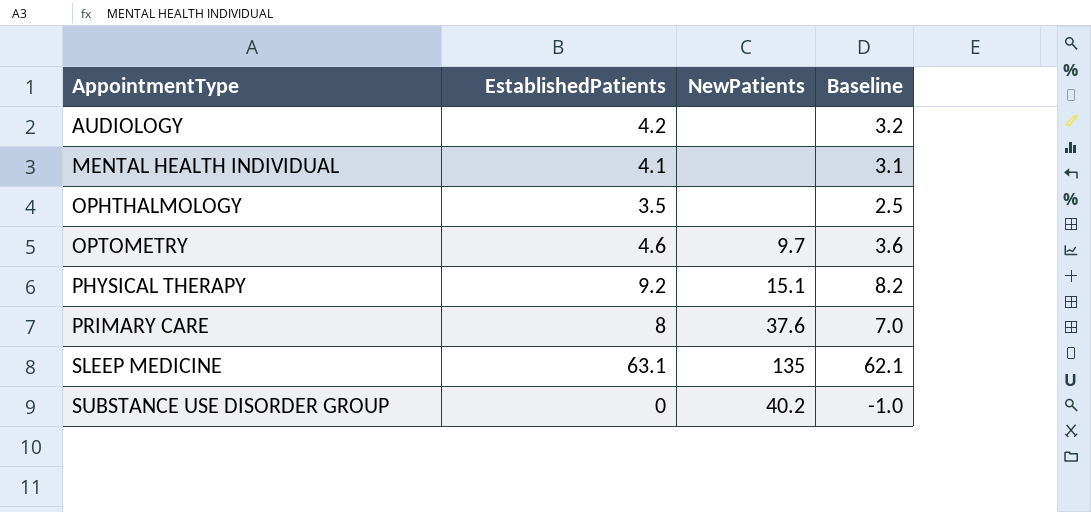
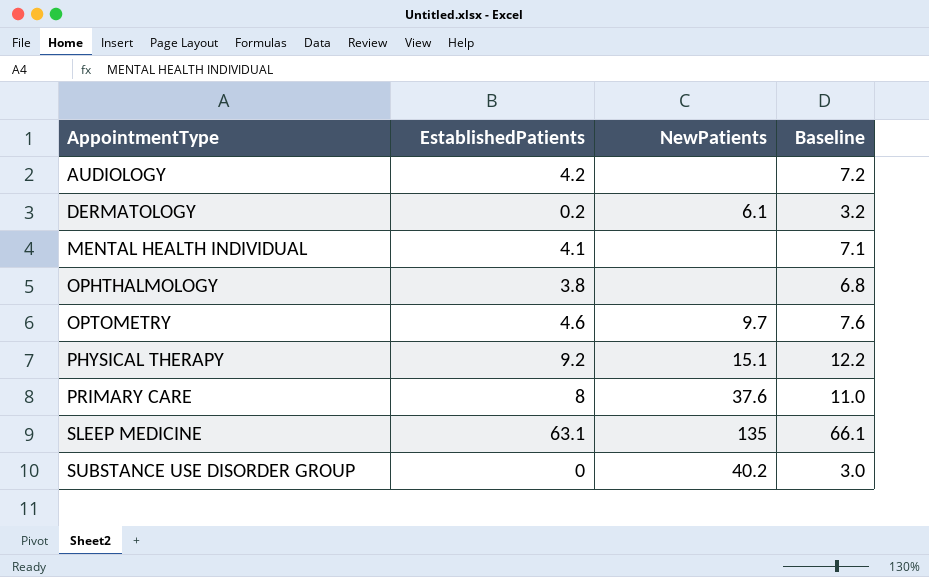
column Baseline | formula: [EstablishedPatients] - 1 -> [EstablishedPatients] + 3
row DERMATOLOGY: none -> 0.2 | 6.1 | 3.2
OPHTHALMOLOGY | EstablishedPatients: 3.5 -> 3.8

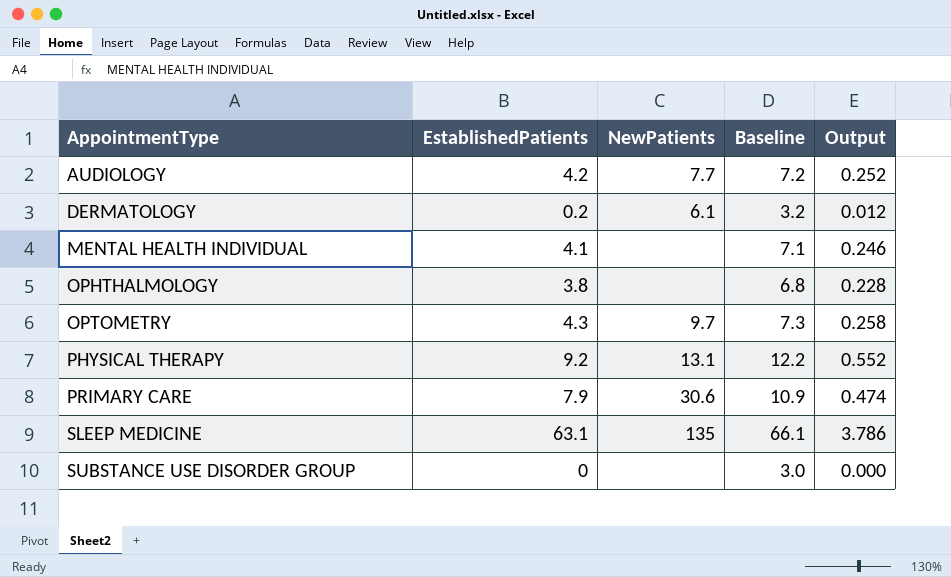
column Output | formula: none -> [EstablishedPatients] * 0.06
AUDIOLOGY | NewPatients: none -> 7.7
OPTOMETRY | EstablishedPatients: 4.6 -> 4.3
OPTOMETRY | Baseline: 7.6 -> 7.3
PHYSICAL THERAPY | NewPatients: 15.1 -> 13.1
PRIMARY CARE | EstablishedPatients: 8 -> 7.9
PRIMARY CARE | NewPatients: 37.6 -> 30.6
PRIMARY CARE | Baseline: 11.0 -> 10.9
SUBSTANCE USE DISORDER GROUP | NewPatients: 40.2 -> none

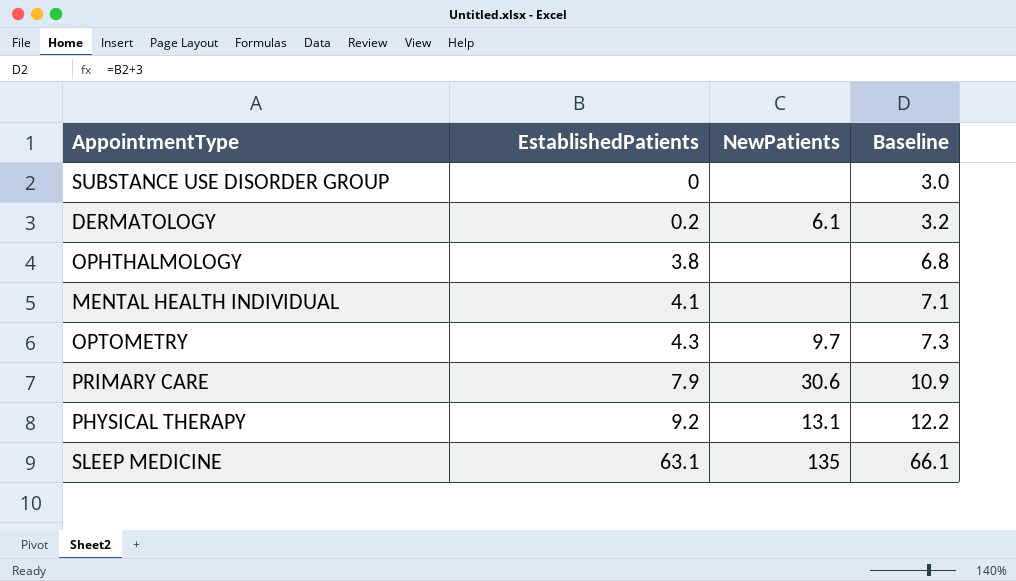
row order: AppointmentType ascending -> EstablishedPatients ascending
column Output | formula: [EstablishedPatients] * 0.06 -> none
row AUDIOLOGY: 4.2 | 7.7 | 7.2 | 0.252 -> none

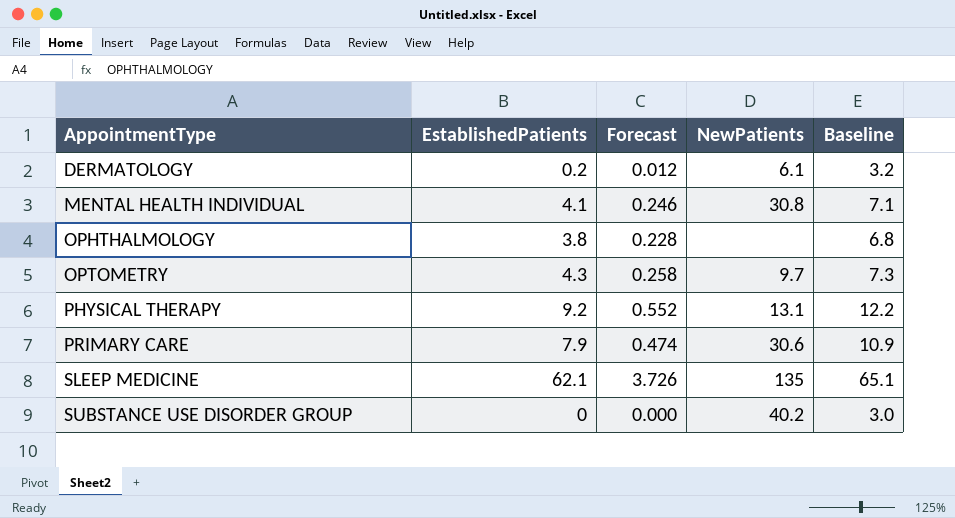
row order: EstablishedPatients ascending -> AppointmentType ascending
column Forecast | formula: none -> [EstablishedPatients] * 0.06
MENTAL HEALTH INDIVIDUAL | NewPatients: none -> 30.8
SLEEP MEDICINE | EstablishedPatients: 63.1 -> 62.1
SLEEP MEDICINE | Baseline: 66.1 -> 65.1
SUBSTANCE USE DISORDER GROUP | NewPatients: none -> 40.2

